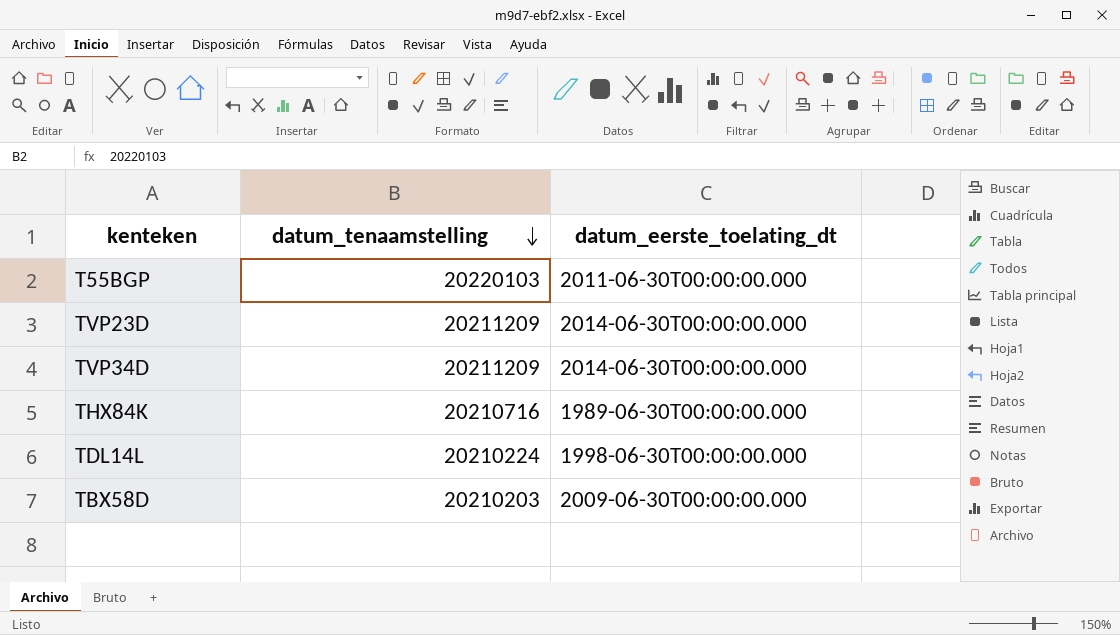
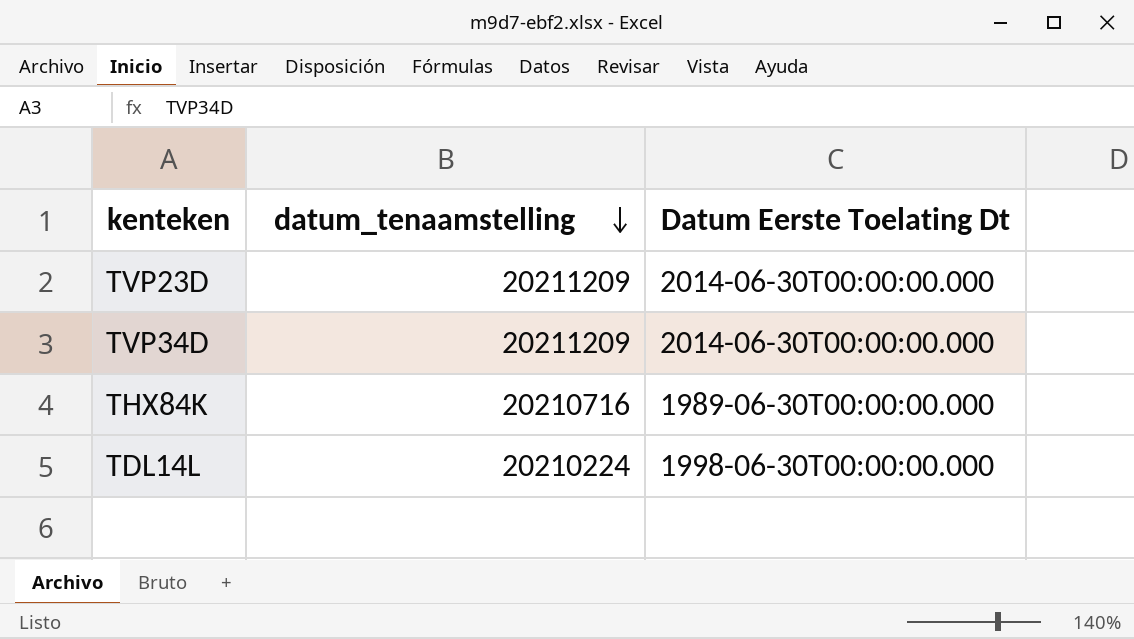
column name: datum_eerste_toelating_dt -> Datum Eerste Toelating Dt
row T55BGP: 20220103 | 2011-06-30T00:00:00.000 -> none
row TBX58D: 20210203 | 2009-06-30T00:00:00.000 -> none

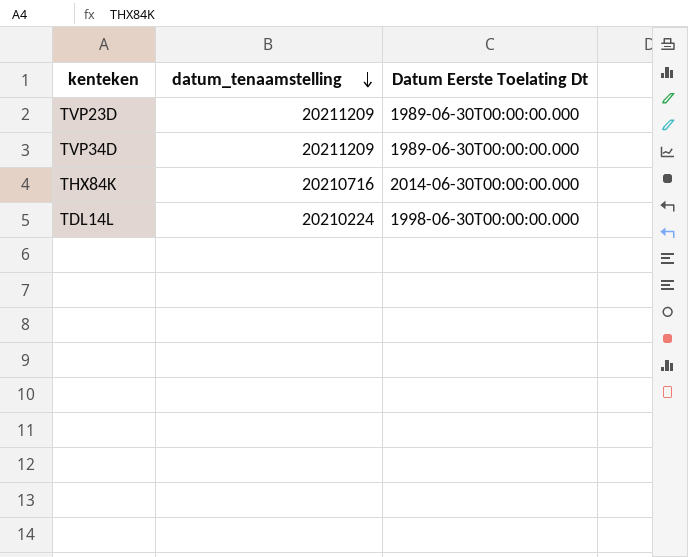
TVP23D | Datum Eerste Toelating Dt: 2014-06-30T00:00:00.000 -> 1989-06-30T00:00:00.000
TVP34D | Datum Eerste Toelating Dt: 2014-06-30T00:00:00.000 -> 1989-06-30T00:00:00.000
THX84K | Datum Eerste Toelating Dt: 1989-06-30T00:00:00.000 -> 2014-06-30T00:00:00.000

